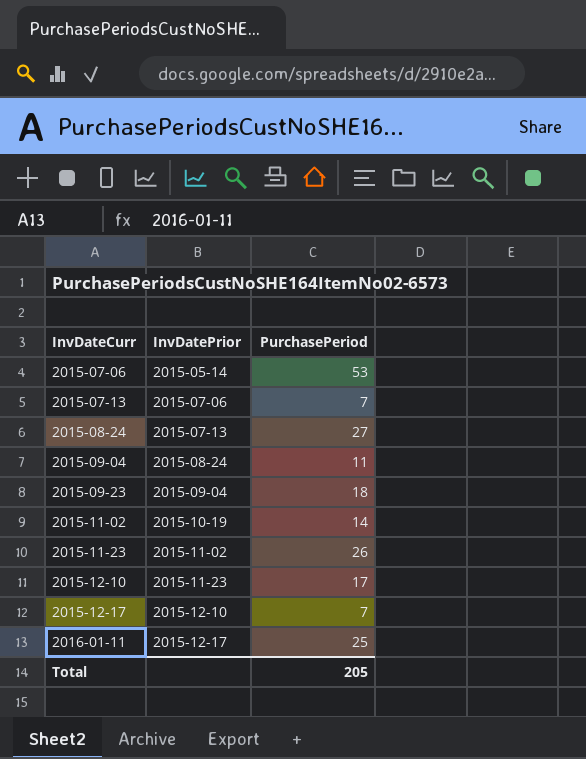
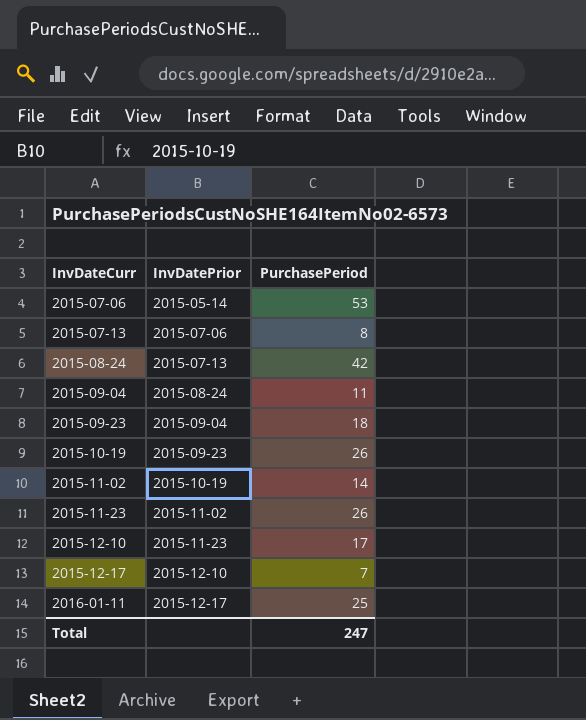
2015-07-13 | PurchasePeriod: 7 -> 8
2015-08-24 | PurchasePeriod: 27 -> 42
row 2015-10-19: none -> 2015-09-23 | 26
Total | PurchasePeriod: 205 -> 247

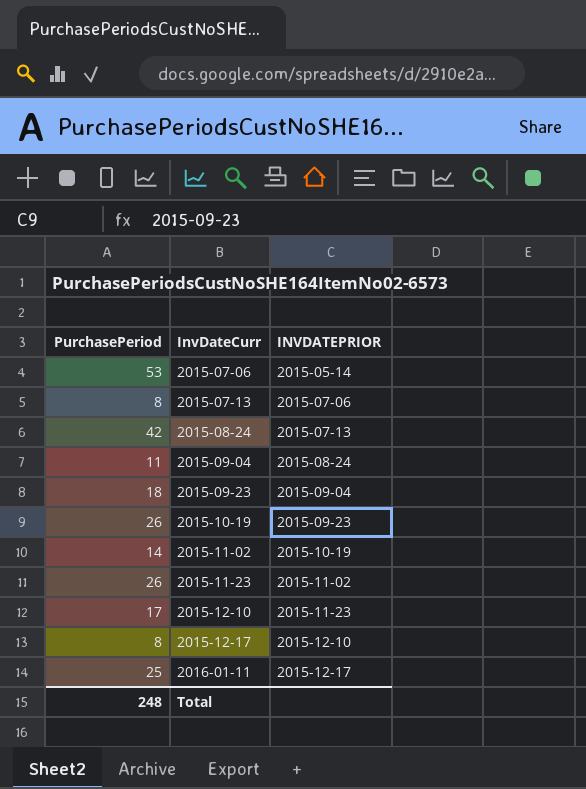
column PurchasePeriod | position: 3 -> 1
column name: InvDatePrior -> INVDATEPRIOR
2015-12-17 | PurchasePeriod: 7 -> 8
Total | PurchasePeriod: 247 -> 248

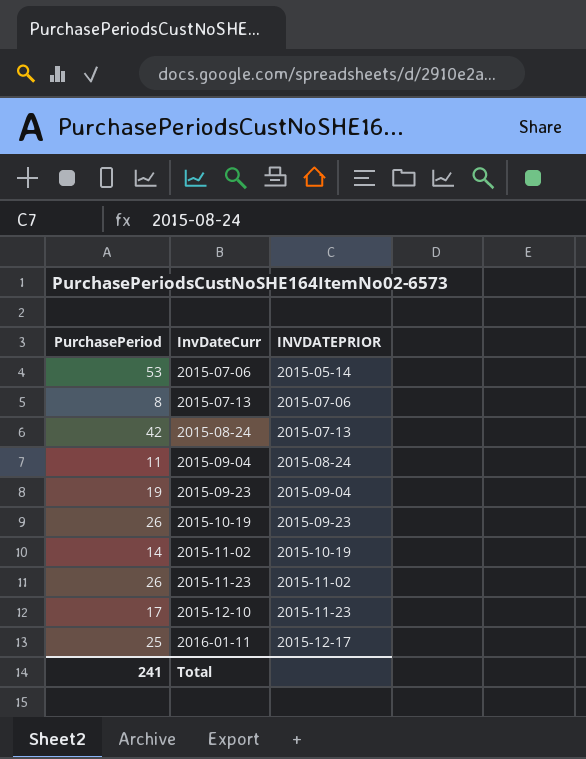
row 2015-12-17: 8 | 2015-12-10 -> none
2015-09-23 | PurchasePeriod: 18 -> 19
Total | PurchasePeriod: 248 -> 241

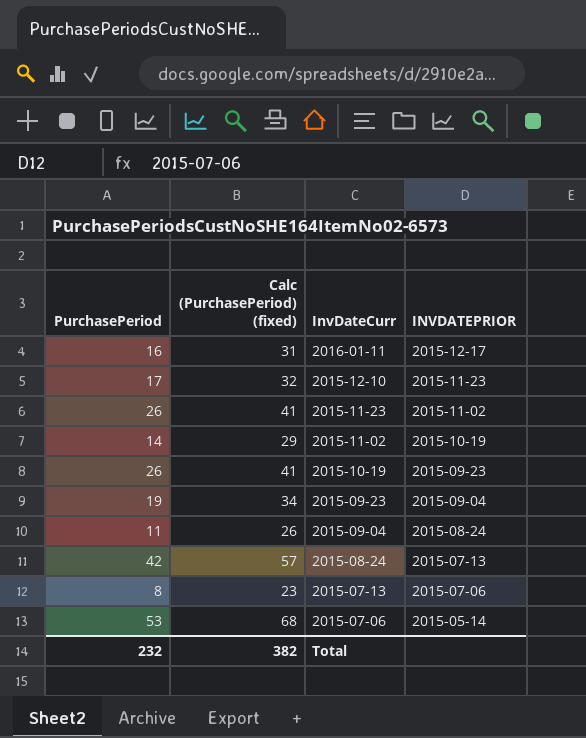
row order: InvDateCurr ascending -> InvDateCurr descending
column Calc (PurchasePeriod) (fixed) | formula: none -> [PurchasePeriod] + 15
2016-01-11 | PurchasePeriod: 25 -> 16
Total | PurchasePeriod: 241 -> 232

